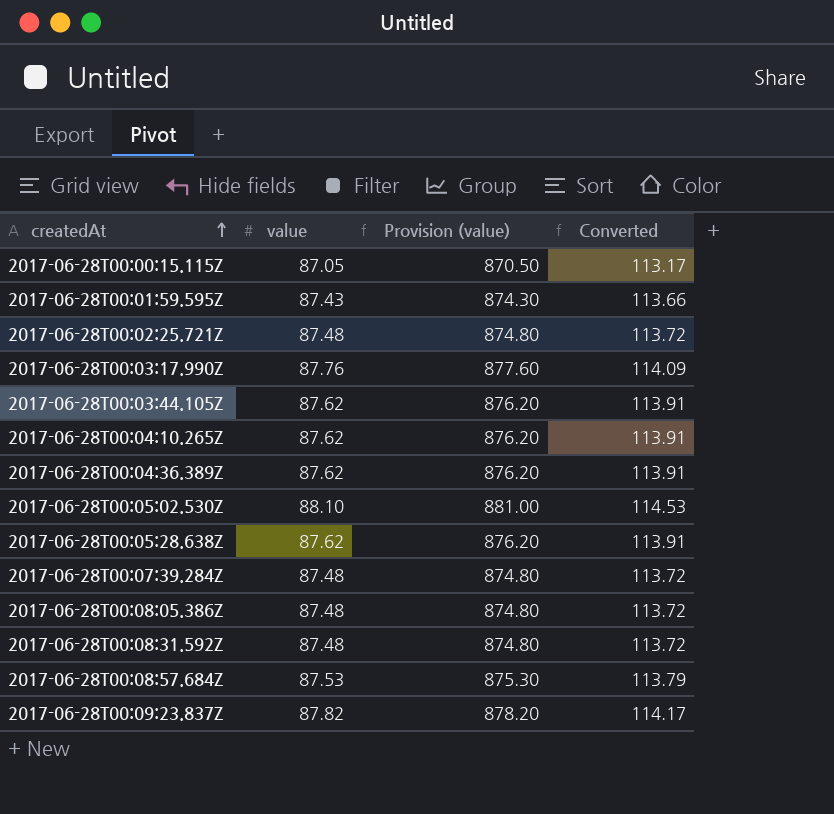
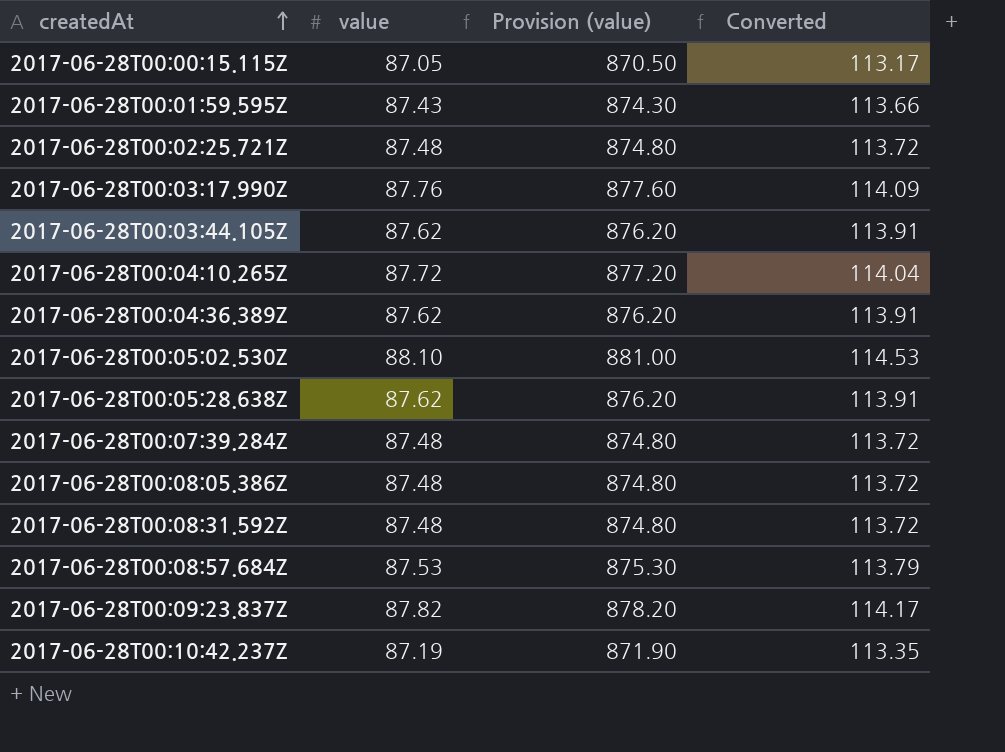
2017-06-28T00:04:10.265Z | value: 87.62 -> 87.72
2017-06-28T00:04:10.265Z | Provision (value): 876.20 -> 877.20
2017-06-28T00:04:10.265Z | Converted: 113.91 -> 114.04
row 2017-06-28T00:10:42.237Z: none -> 87.19 | 871.90 | 113.35

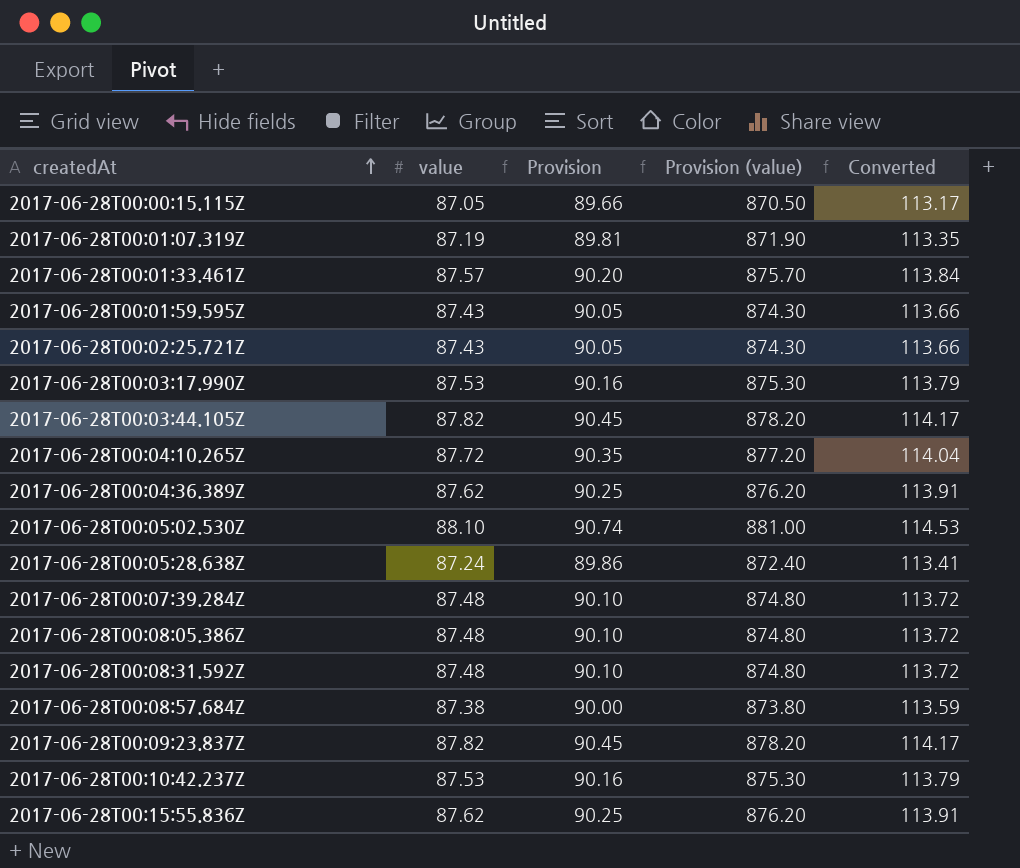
column Provision | formula: none -> [value] * 1.03
row 2017-06-28T00:01:07.319Z: none -> 87.19 | 89.81 | 871.90 | 113.35
row 2017-06-28T00:01:33.461Z: none -> 87.57 | 90.20 | 875.70 | 113.84
2017-06-28T00:02:25.721Z | value: 87.48 -> 87.43
2017-06-28T00:02:25.721Z | Provision (value): 874.80 -> 874.30
2017-06-28T00:02:25.721Z | Converted: 113.72 -> 113.66
2017-06-28T00:03:17.990Z | value: 87.76 -> 87.53
2017-06-28T00:03:17.990Z | Provision (value): 877.60 -> 875.30
2017-06-28T00:03:17.990Z | Converted: 114.09 -> 113.79
2017-06-28T00:03:44.105Z | value: 87.62 -> 87.82
2017-06-28T00:03:44.105Z | Provision (value): 876.20 -> 878.20
2017-06-28T00:03:44.105Z | Converted: 113.91 -> 114.17
2017-06-28T00:05:28.638Z | value: 87.62 -> 87.24
2017-06-28T00:05:28.638Z | Provision (value): 876.20 -> 872.40
2017-06-28T00:05:28.638Z | Converted: 113.91 -> 113.41
2017-06-28T00:08:57.684Z | value: 87.53 -> 87.38
2017-06-28T00:08:57.684Z | Provision (value): 875.30 -> 873.80
2017-06-28T00:08:57.684Z | Converted: 113.79 -> 113.59
2017-06-28T00:10:42.237Z | value: 87.19 -> 87.53
2017-06-28T00:10:42.237Z | Provision (value): 871.90 -> 875.30
2017-06-28T00:10:42.237Z | Converted: 113.35 -> 113.79
row 2017-06-28T00:15:55.836Z: none -> 87.62 | 90.25 | 876.20 | 113.91

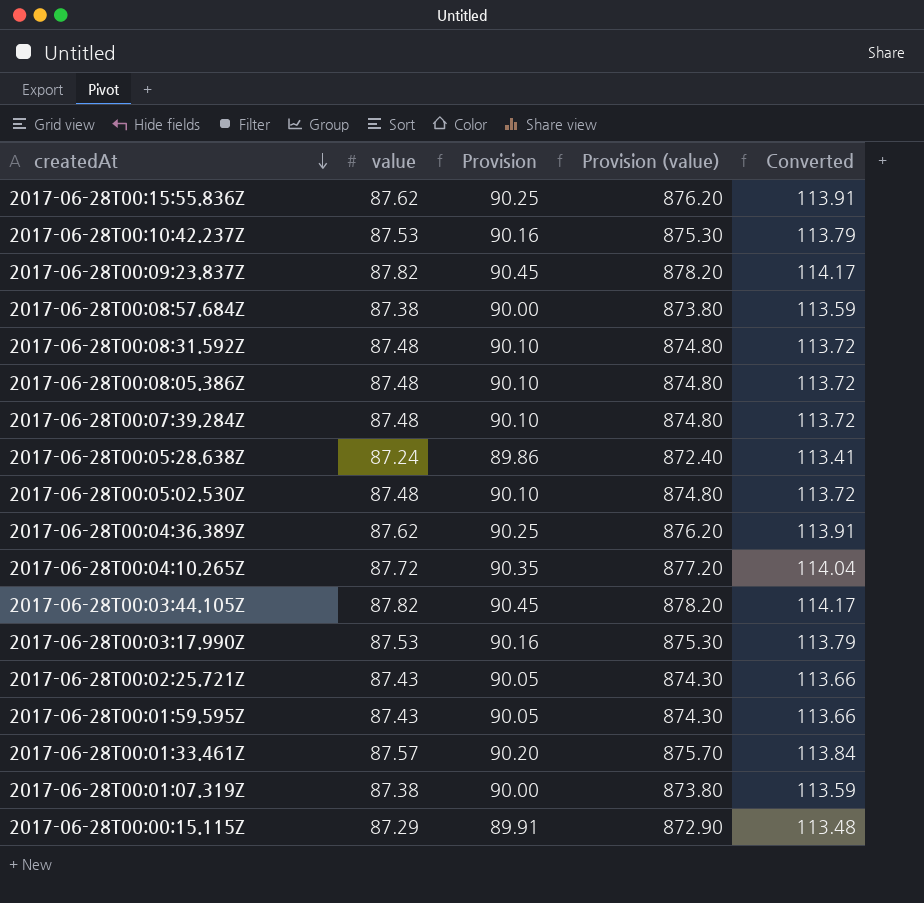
row order: createdAt ascending -> createdAt descending
2017-06-28T00:05:02.530Z | value: 88.10 -> 87.48
2017-06-28T00:05:02.530Z | Provision: 90.74 -> 90.10
2017-06-28T00:05:02.530Z | Provision (value): 881.00 -> 874.80
2017-06-28T00:05:02.530Z | Converted: 114.53 -> 113.72
2017-06-28T00:01:07.319Z | value: 87.19 -> 87.38
2017-06-28T00:01:07.319Z | Provision: 89.81 -> 90.00
2017-06-28T00:01:07.319Z | Provision (value): 871.90 -> 873.80
2017-06-28T00:01:07.319Z | Converted: 113.35 -> 113.59
2017-06-28T00:00:15.115Z | value: 87.05 -> 87.29
2017-06-28T00:00:15.115Z | Provision: 89.66 -> 89.91
2017-06-28T00:00:15.115Z | Provision (value): 870.50 -> 872.90
2017-06-28T00:00:15.115Z | Converted: 113.17 -> 113.48

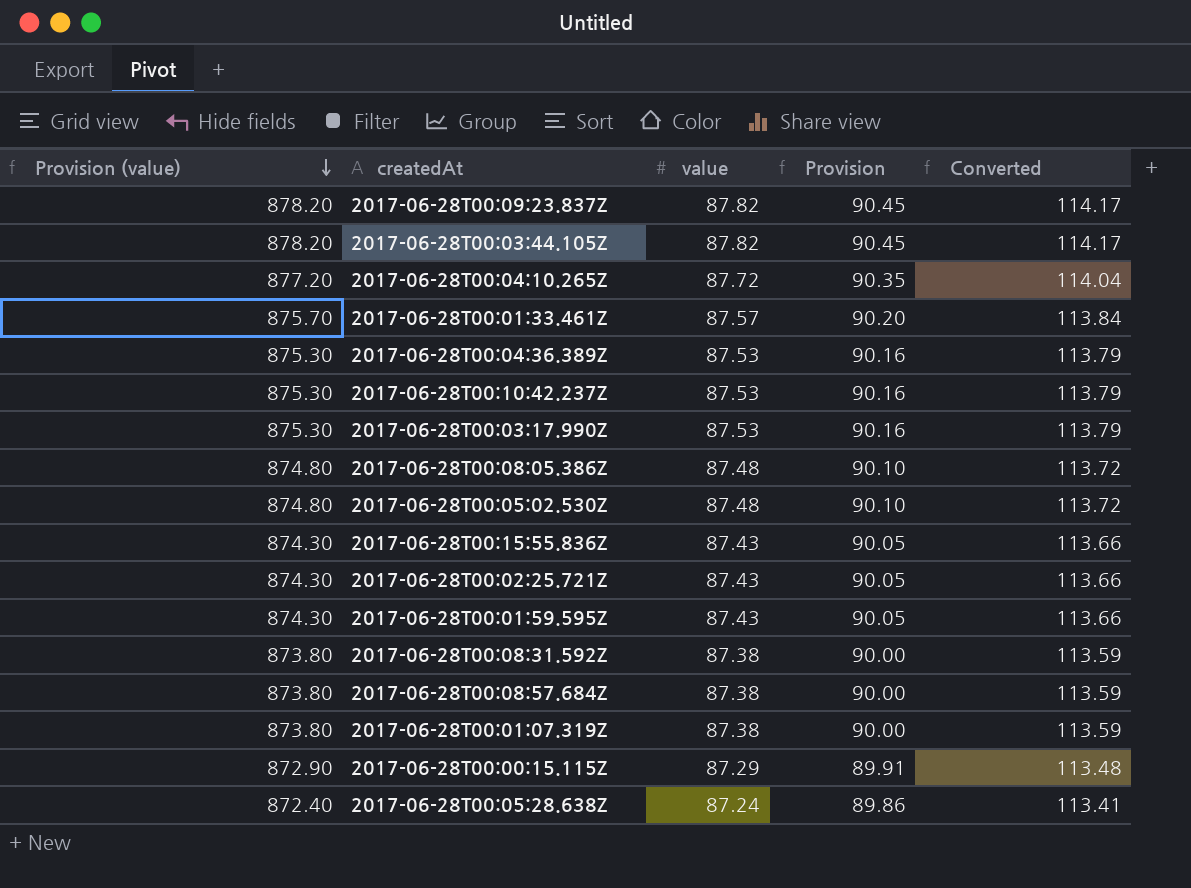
row order: createdAt descending -> Provision (value) descending
column Provision (value) | position: 4 -> 1
row 2017-06-28T00:07:39.284Z: 87.48 | 90.10 | 874.80 | 113.72 -> none
2017-06-28T00:04:36.389Z | Provision (value): 876.20 -> 875.30
2017-06-28T00:04:36.389Z | value: 87.62 -> 87.53
2017-06-28T00:04:36.389Z | Provision: 90.25 -> 90.16
2017-06-28T00:04:36.389Z | Converted: 113.91 -> 113.79
2017-06-28T00:15:55.836Z | Provision (value): 876.20 -> 874.30
2017-06-28T00:15:55.836Z | value: 87.62 -> 87.43
2017-06-28T00:15:55.836Z | Provision: 90.25 -> 90.05
2017-06-28T00:15:55.836Z | Converted: 113.91 -> 113.66
2017-06-28T00:08:31.592Z | Provision (value): 874.80 -> 873.80
2017-06-28T00:08:31.592Z | value: 87.48 -> 87.38
2017-06-28T00:08:31.592Z | Provision: 90.10 -> 90.00
2017-06-28T00:08:31.592Z | Converted: 113.72 -> 113.59

